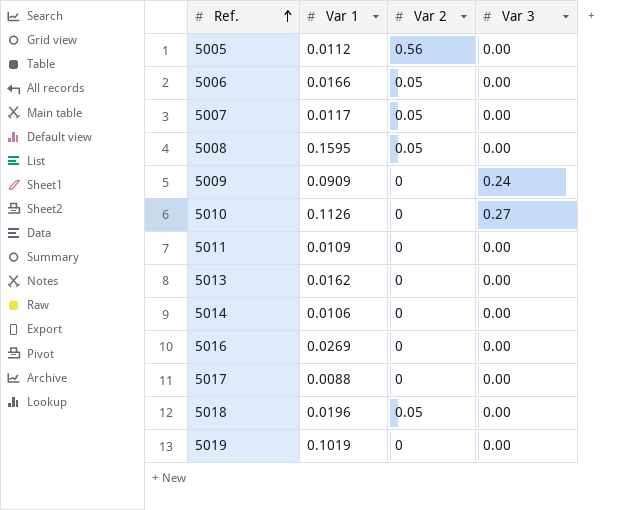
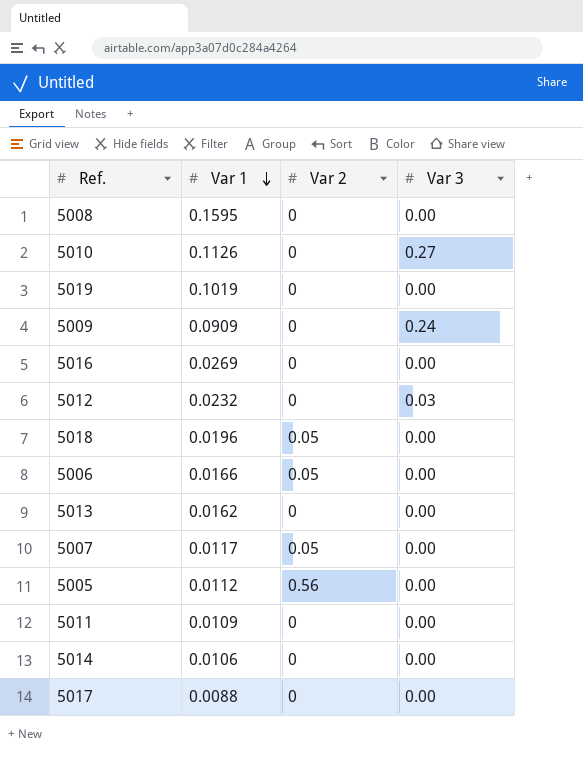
row order: Ref. ascending -> Var 1 descending
5008 | Var 2: 0.05 -> 0
row 5012: none -> 0.0232 | 0 | 0.03

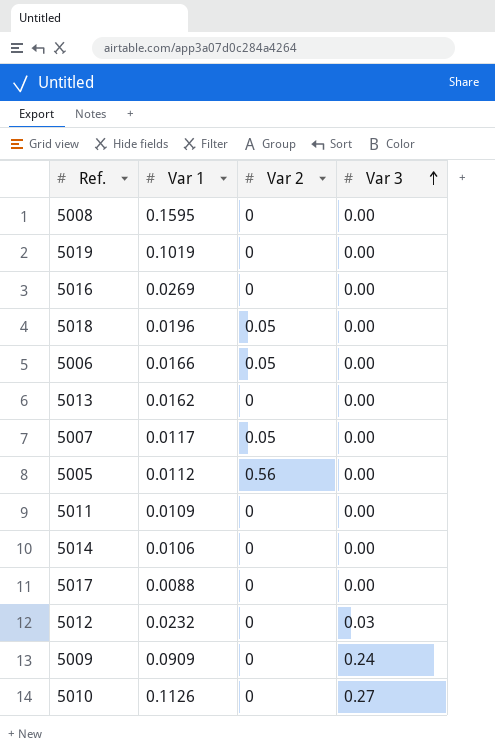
row order: Var 1 descending -> Var 3 ascending

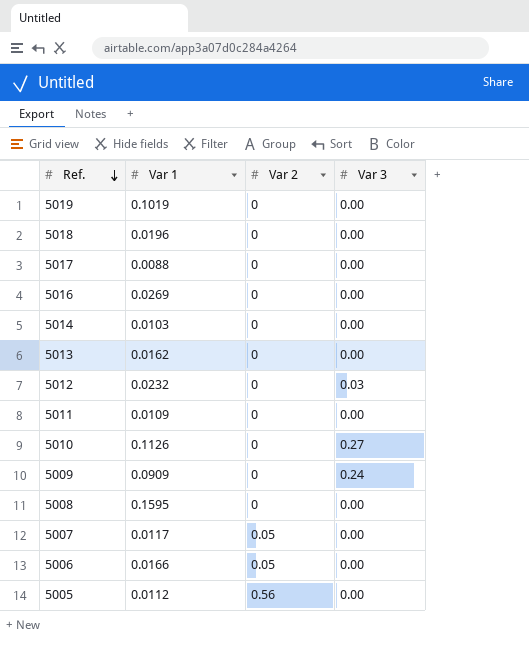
row order: Var 3 ascending -> Ref. descending
5018 | Var 2: 0.05 -> 0
5014 | Var 1: 0.0106 -> 0.0103

